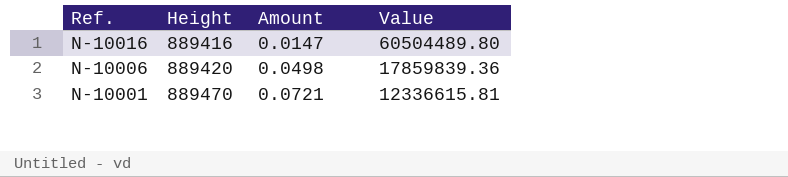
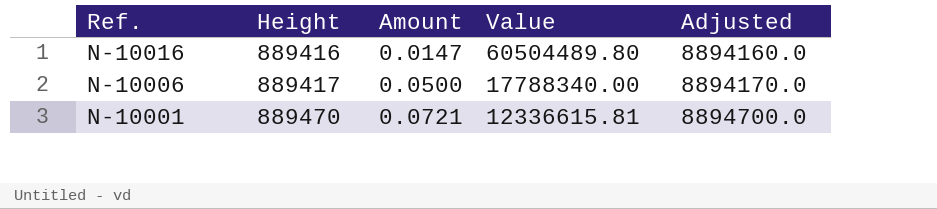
column Adjusted | formula: none -> [Height] * 10
N-10006 | Height: 889420 -> 889417
N-10006 | Amount: 0.0498 -> 0.0500
N-10006 | Value: 17859839.36 -> 17788340.00

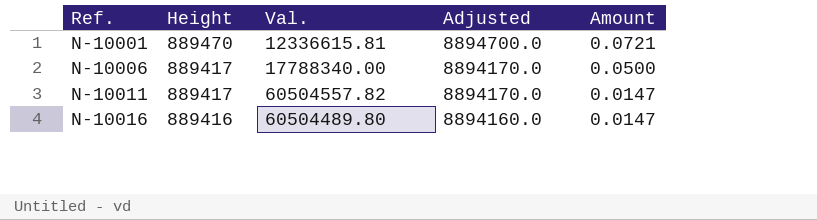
row order: Ref. descending -> Ref. ascending
column name: Value -> Val.
column Amount | position: 3 -> 5
row N-10011: none -> 889417 | 60504557.82 | 8894170.0 | 0.0147

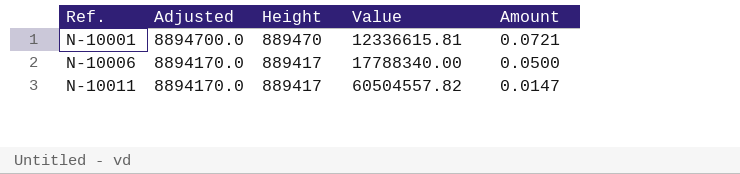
column Adjusted | position: 4 -> 2
column name: Val. -> Value
row N-10016: 889416 | 60504489.80 | 8894160.0 | 0.0147 -> none

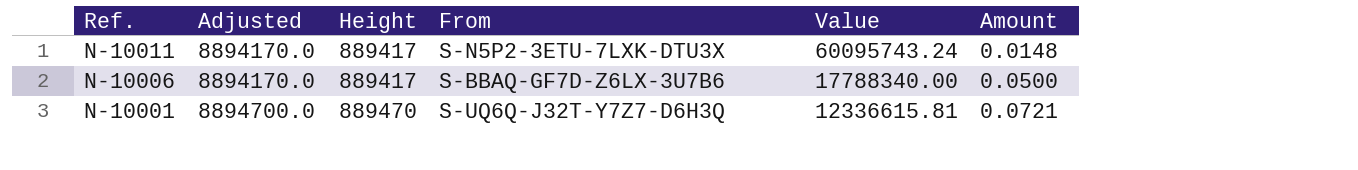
row order: Ref. ascending -> Ref. descending
column From | position: none -> 4
N-10011 | Value: 60504557.82 -> 60095743.24
N-10011 | Amount: 0.0147 -> 0.0148

